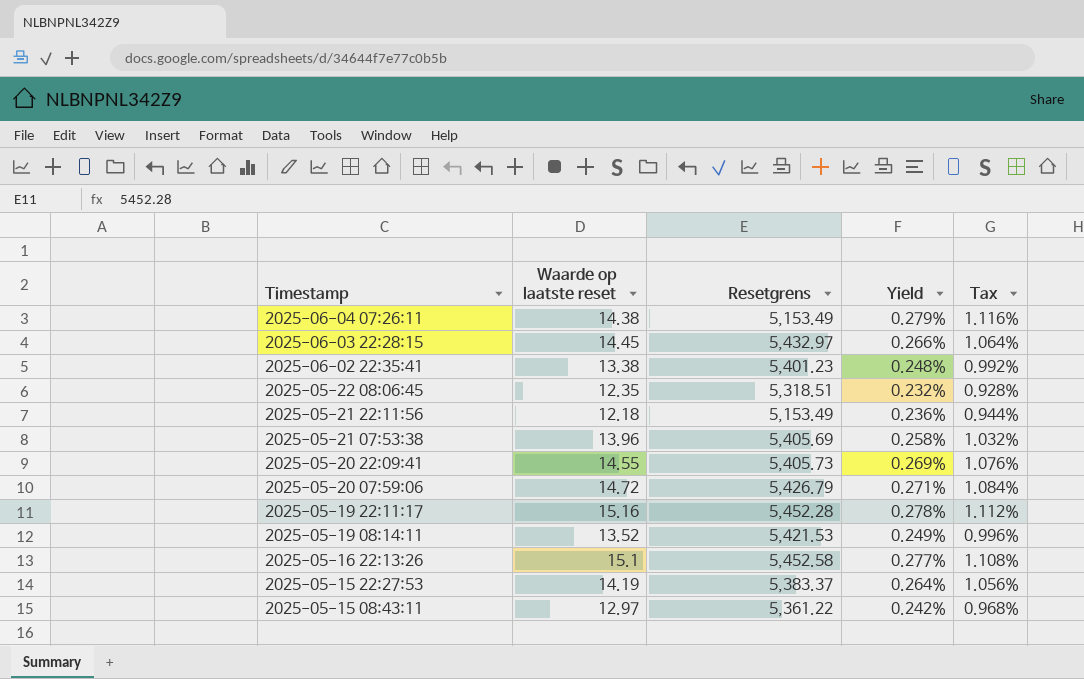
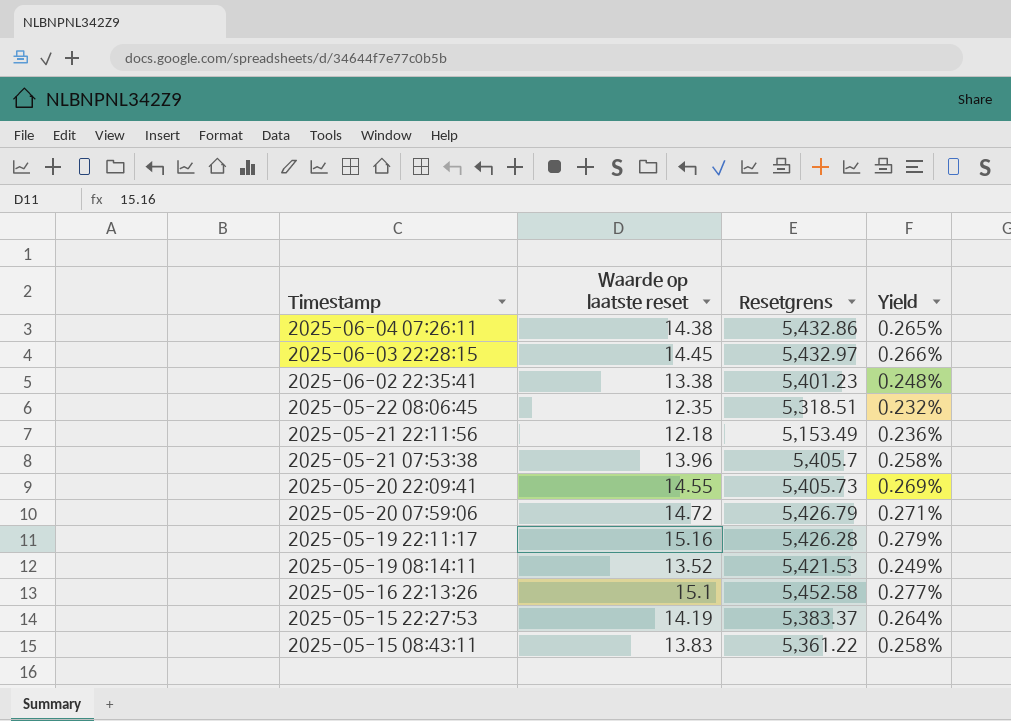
column Tax | formula: [Yield] * 4 -> none
2025-06-04 07:26:11 | Resetgrens: 5,153.49 -> 5,432.86
2025-06-04 07:26:11 | Yield: 0.279% -> 0.265%
2025-05-21 07:53:38 | Resetgrens: 5,405.69 -> 5,405.7
2025-05-19 22:11:17 | Resetgrens: 5,452.28 -> 5,426.28
2025-05-19 22:11:17 | Yield: 0.278% -> 0.279%
2025-05-15 08:43:11 | Waarde op laatste reset: 12.97 -> 13.83
2025-05-15 08:43:11 | Yield: 0.242% -> 0.258%

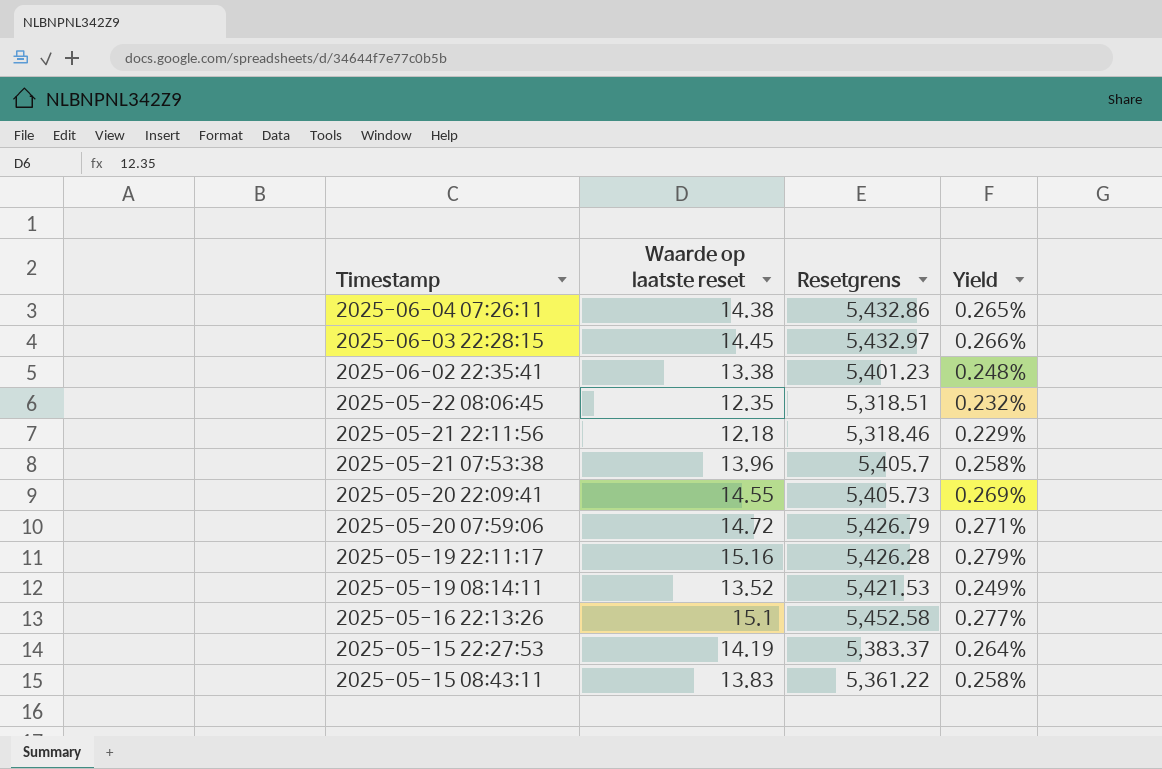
2025-05-21 22:11:56 | Resetgrens: 5,153.49 -> 5,318.46
2025-05-21 22:11:56 | Yield: 0.236% -> 0.229%

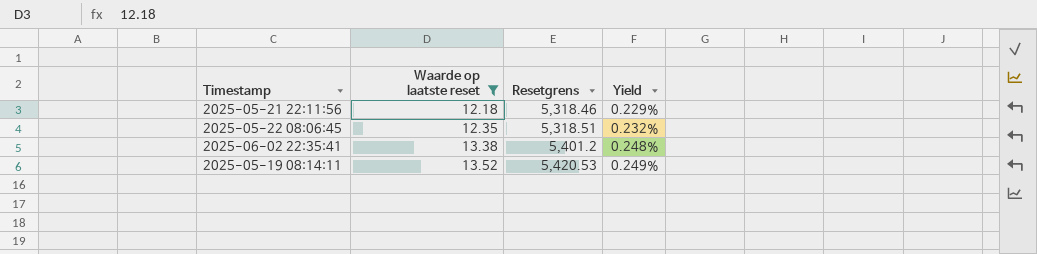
filter: none -> Waarde op laatste reset <= 13.52
row order: Timestamp descending -> Waarde op laatste reset ascending
2025-06-02 22:35:41 | Resetgrens: 5,401.23 -> 5,401.2
2025-05-19 08:14:11 | Resetgrens: 5,421.53 -> 5,420.53

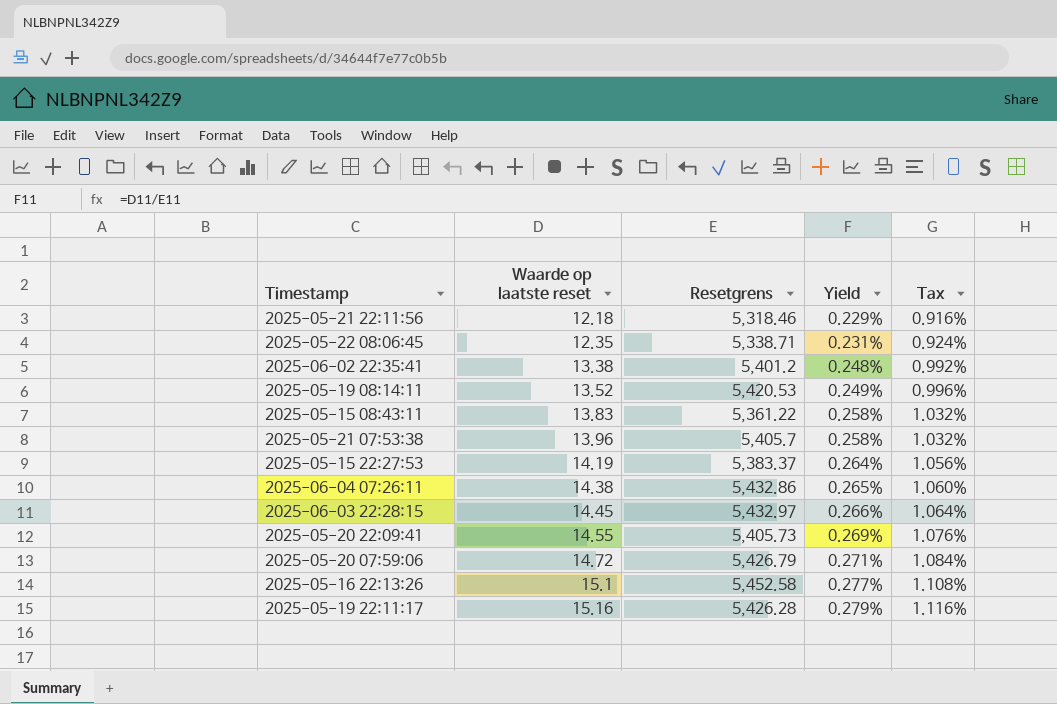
filter: Waarde op laatste reset <= 13.52 -> none
column Tax | formula: none -> [Yield] * 4
2025-05-22 08:06:45 | Resetgrens: 5,318.51 -> 5,338.71
2025-05-22 08:06:45 | Yield: 0.232% -> 0.231%

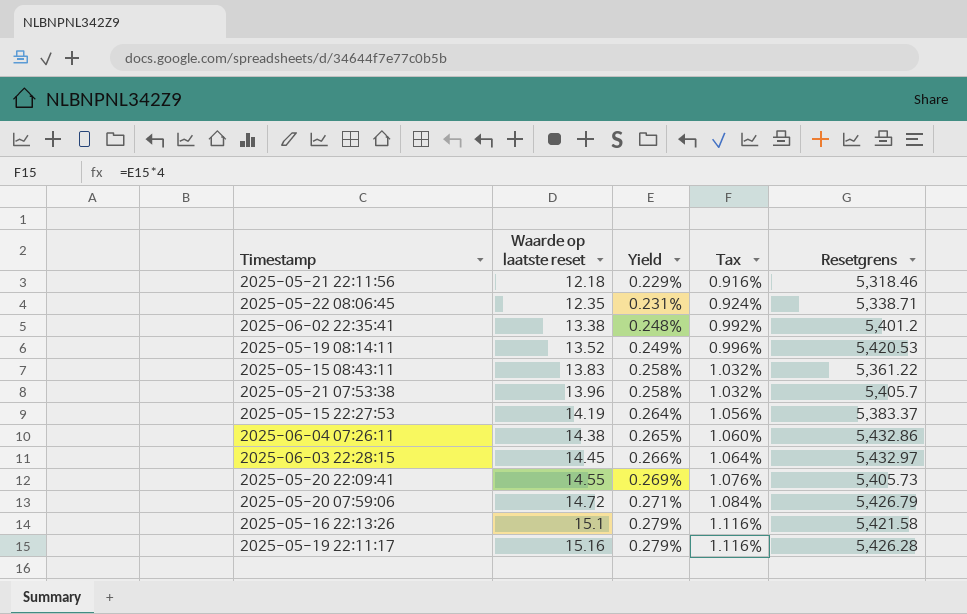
column Resetgrens | position: 3 -> 5
2025-05-16 22:13:26 | Yield: 0.277% -> 0.279%
2025-05-16 22:13:26 | Tax: 1.108% -> 1.116%
2025-05-16 22:13:26 | Resetgrens: 5,452.58 -> 5,421.58

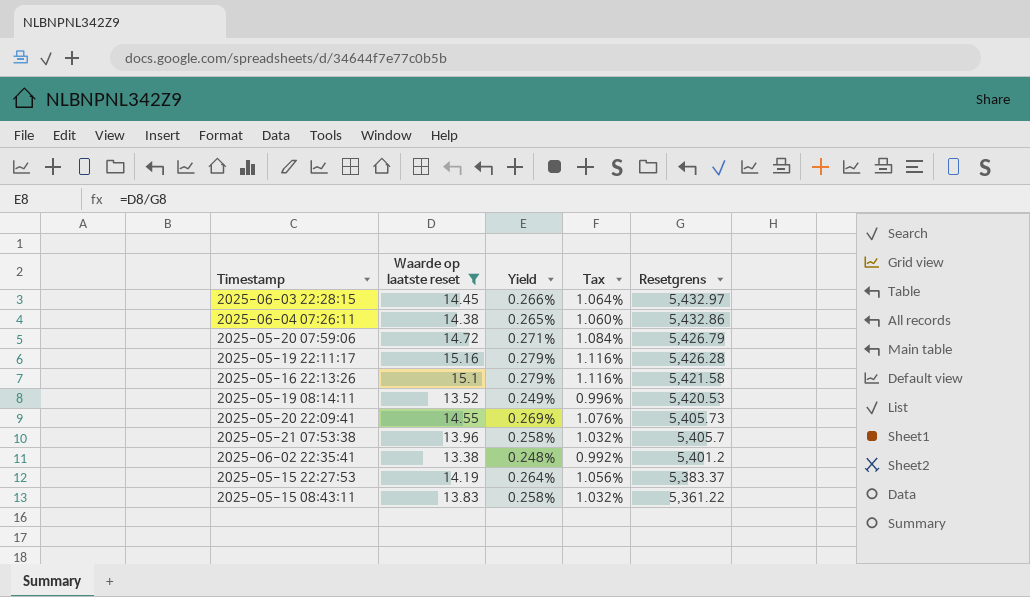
filter: none -> Waarde op laatste reset >= 13.38
row order: Waarde op laatste reset ascending -> Resetgrens descending

